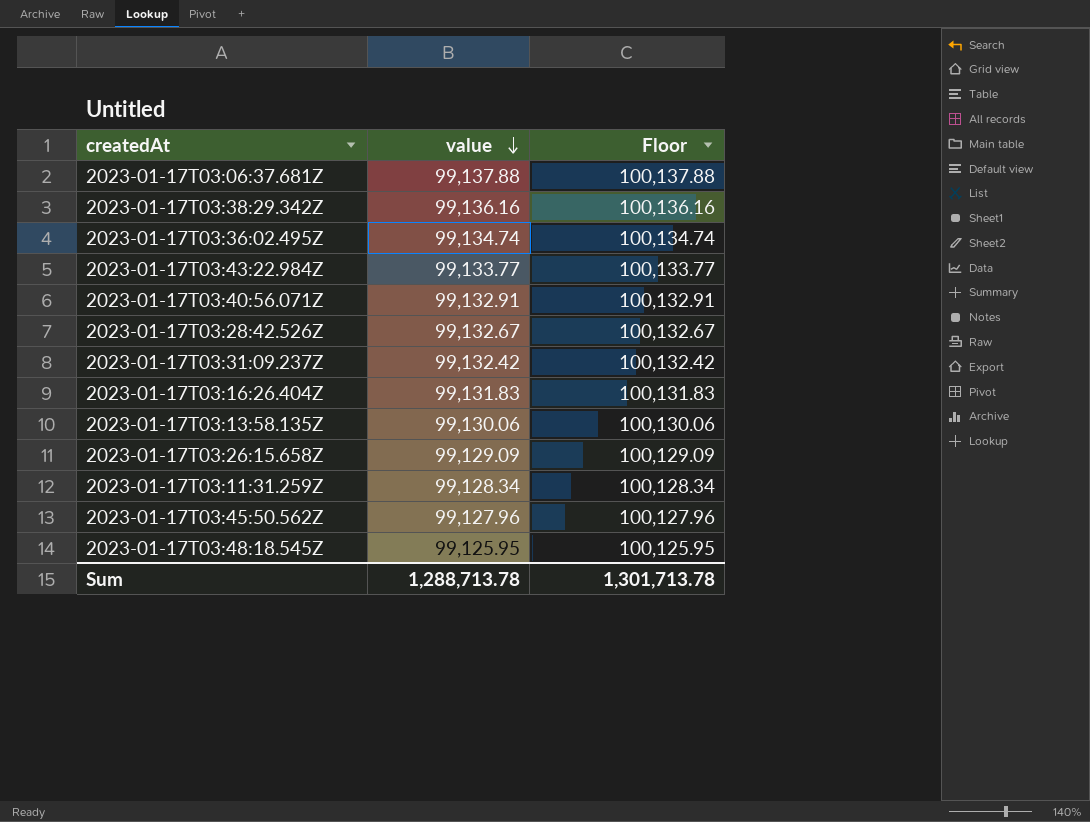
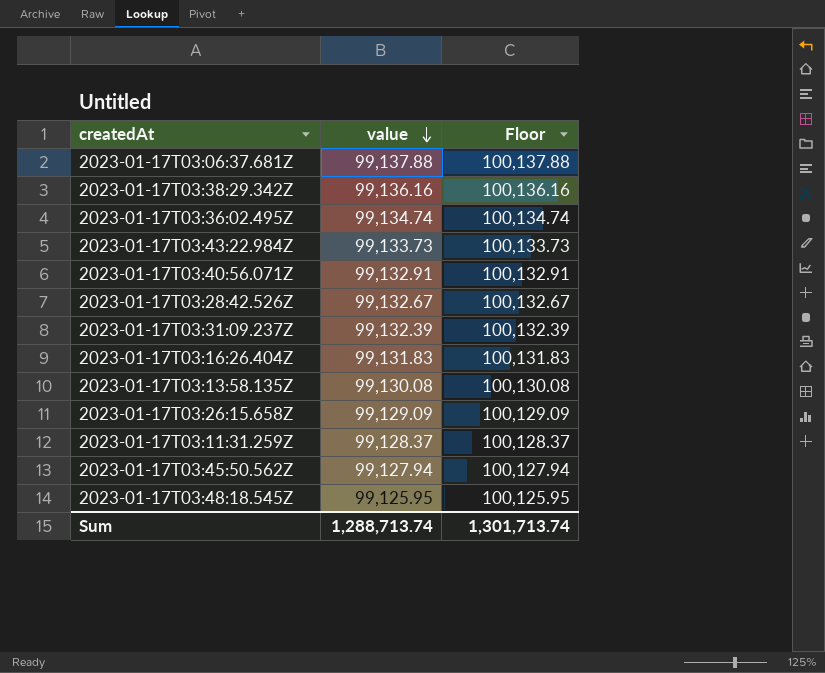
2023-01-17T03:43:22.984Z | value: 99,133.77 -> 99,133.73
2023-01-17T03:43:22.984Z | Floor: 100,133.77 -> 100,133.73
2023-01-17T03:31:09.237Z | value: 99,132.42 -> 99,132.39
2023-01-17T03:31:09.237Z | Floor: 100,132.42 -> 100,132.39
2023-01-17T03:13:58.135Z | value: 99,130.06 -> 99,130.08
2023-01-17T03:13:58.135Z | Floor: 100,130.06 -> 100,130.08
2023-01-17T03:11:31.259Z | value: 99,128.34 -> 99,128.37
2023-01-17T03:11:31.259Z | Floor: 100,128.34 -> 100,128.37
2023-01-17T03:45:50.562Z | value: 99,127.96 -> 99,127.94
2023-01-17T03:45:50.562Z | Floor: 100,127.96 -> 100,127.94
Sum | value: 1,288,713.78 -> 1,288,713.74
Sum | Floor: 1,301,713.78 -> 1,301,713.74

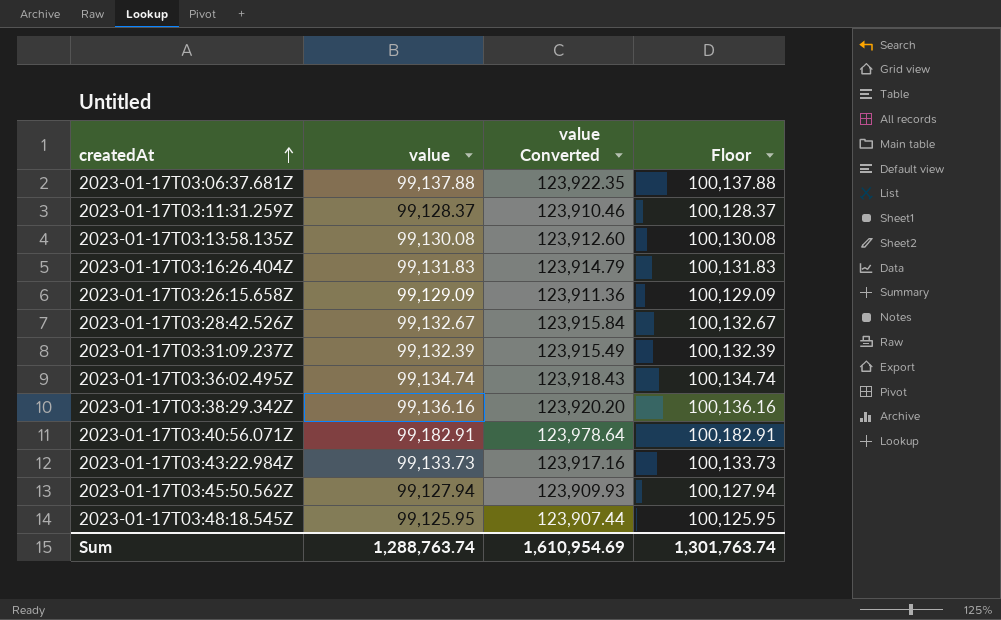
row order: value descending -> createdAt ascending
column value Converted | formula: none -> [value] * 1.25
2023-01-17T03:40:56.071Z | value: 99,132.91 -> 99,182.91
2023-01-17T03:40:56.071Z | Floor: 100,132.91 -> 100,182.91
Sum | value: 1,288,713.74 -> 1,288,763.74
Sum | Floor: 1,301,713.74 -> 1,301,763.74

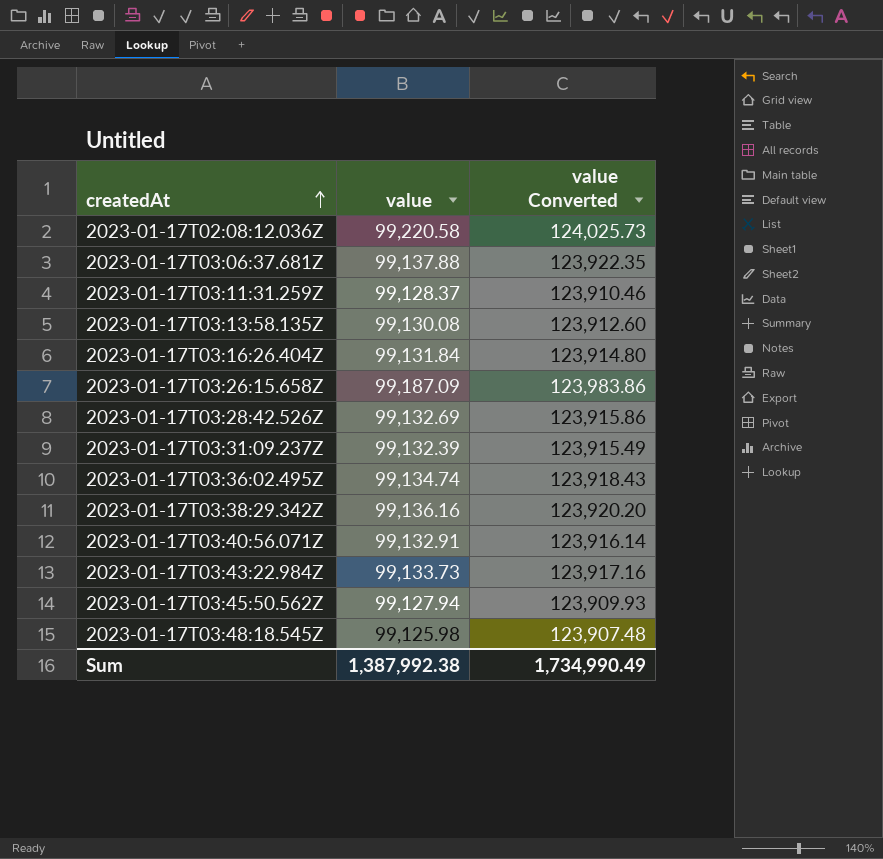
column Floor | formula: [value] + 1000 -> none
row 2023-01-17T02:08:12.036Z: none -> 99,220.58 | 124,025.73
2023-01-17T03:16:26.404Z | value: 99,131.83 -> 99,131.84
2023-01-17T03:16:26.404Z | value Converted: 123,914.79 -> 123,914.80
2023-01-17T03:26:15.658Z | value: 99,129.09 -> 99,187.09
2023-01-17T03:26:15.658Z | value Converted: 123,911.36 -> 123,983.86
2023-01-17T03:28:42.526Z | value: 99,132.67 -> 99,132.69
2023-01-17T03:28:42.526Z | value Converted: 123,915.84 -> 123,915.86
2023-01-17T03:40:56.071Z | value: 99,182.91 -> 99,132.91
2023-01-17T03:40:56.071Z | value Converted: 123,978.64 -> 123,916.14
2023-01-17T03:48:18.545Z | value: 99,125.95 -> 99,125.98
2023-01-17T03:48:18.545Z | value Converted: 123,907.44 -> 123,907.48
Sum | value: 1,288,763.74 -> 1,387,992.38
Sum | value Converted: 1,610,954.69 -> 1,734,990.49

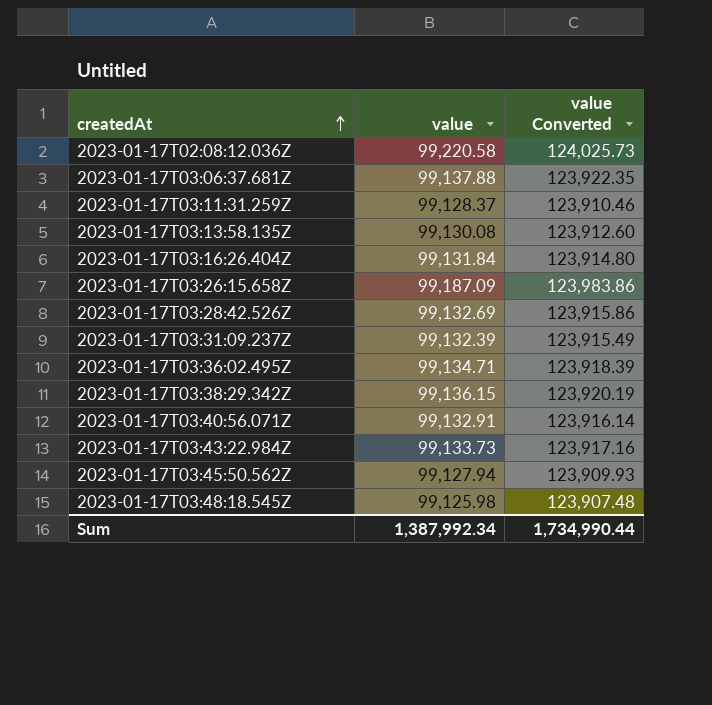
2023-01-17T03:36:02.495Z | value: 99,134.74 -> 99,134.71
2023-01-17T03:36:02.495Z | value Converted: 123,918.43 -> 123,918.39
2023-01-17T03:38:29.342Z | value: 99,136.16 -> 99,136.15
2023-01-17T03:38:29.342Z | value Converted: 123,920.20 -> 123,920.19
Sum | value: 1,387,992.38 -> 1,387,992.34
Sum | value Converted: 1,734,990.49 -> 1,734,990.44

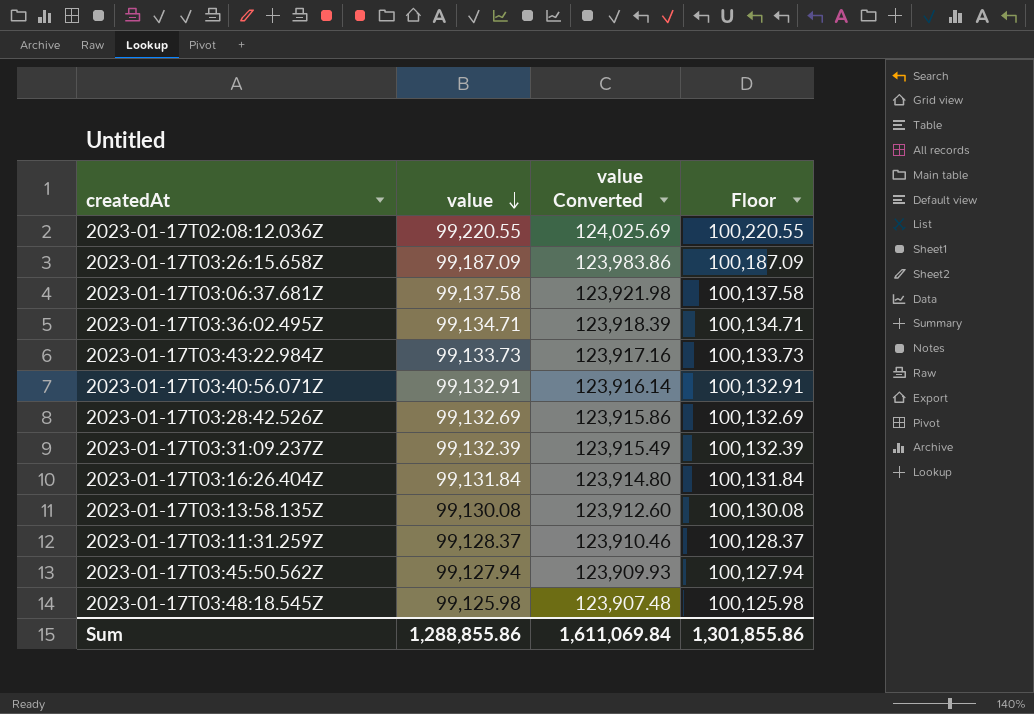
row order: createdAt ascending -> value descending
column Floor | formula: none -> [value] + 1000
row 2023-01-17T03:38:29.342Z: 99,136.15 | 123,920.19 -> none
2023-01-17T02:08:12.036Z | value: 99,220.58 -> 99,220.55
2023-01-17T02:08:12.036Z | value Converted: 124,025.73 -> 124,025.69
2023-01-17T03:06:37.681Z | value: 99,137.88 -> 99,137.58
2023-01-17T03:06:37.681Z | value Converted: 123,922.35 -> 123,921.98
Sum | value: 1,387,992.34 -> 1,288,855.86
Sum | value Converted: 1,734,990.44 -> 1,611,069.84

